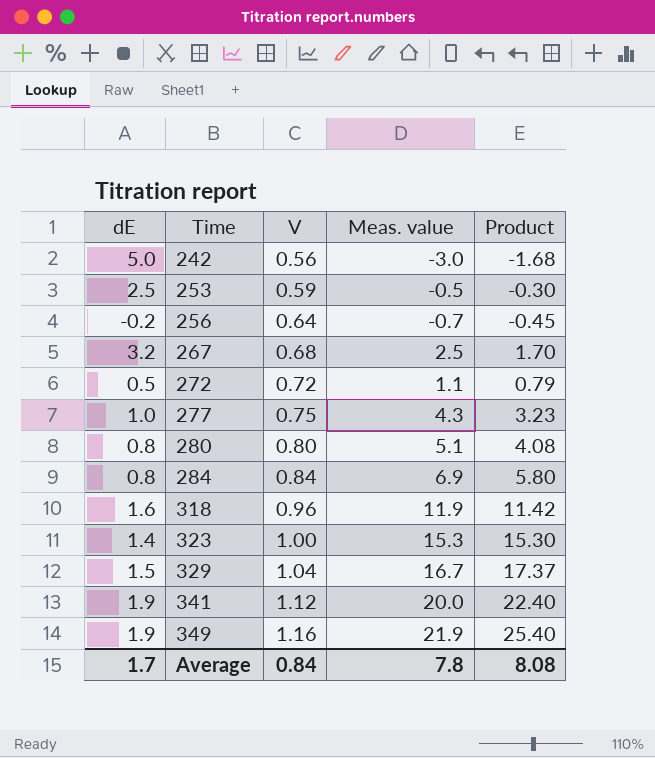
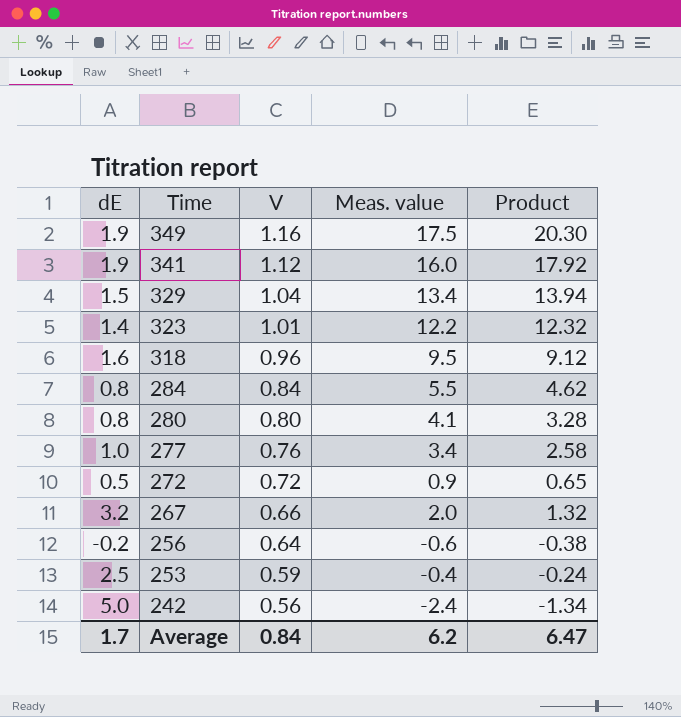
row order: Time ascending -> Time descending
349 | Meas. value: 21.9 -> 17.5
349 | Product: 25.40 -> 20.30
341 | Meas. value: 20.0 -> 16.0
341 | Product: 22.40 -> 17.92
329 | Meas. value: 16.7 -> 13.4
329 | Product: 17.37 -> 13.94
323 | V: 1.00 -> 1.01
323 | Meas. value: 15.3 -> 12.2
323 | Product: 15.30 -> 12.32
318 | Meas. value: 11.9 -> 9.5
318 | Product: 11.42 -> 9.12
284 | Meas. value: 6.9 -> 5.5
284 | Product: 5.80 -> 4.62
280 | Meas. value: 5.1 -> 4.1
280 | Product: 4.08 -> 3.28
277 | V: 0.75 -> 0.76
277 | Meas. value: 4.3 -> 3.4
277 | Product: 3.23 -> 2.58
272 | Meas. value: 1.1 -> 0.9
272 | Product: 0.79 -> 0.65
267 | V: 0.68 -> 0.66
267 | Meas. value: 2.5 -> 2.0
267 | Product: 1.70 -> 1.32
256 | Meas. value: -0.7 -> -0.6
256 | Product: -0.45 -> -0.38
253 | Meas. value: -0.5 -> -0.4
253 | Product: -0.30 -> -0.24
242 | Meas. value: -3.0 -> -2.4
242 | Product: -1.68 -> -1.34
Average | Meas. value: 7.8 -> 6.2
Average | Product: 8.08 -> 6.47

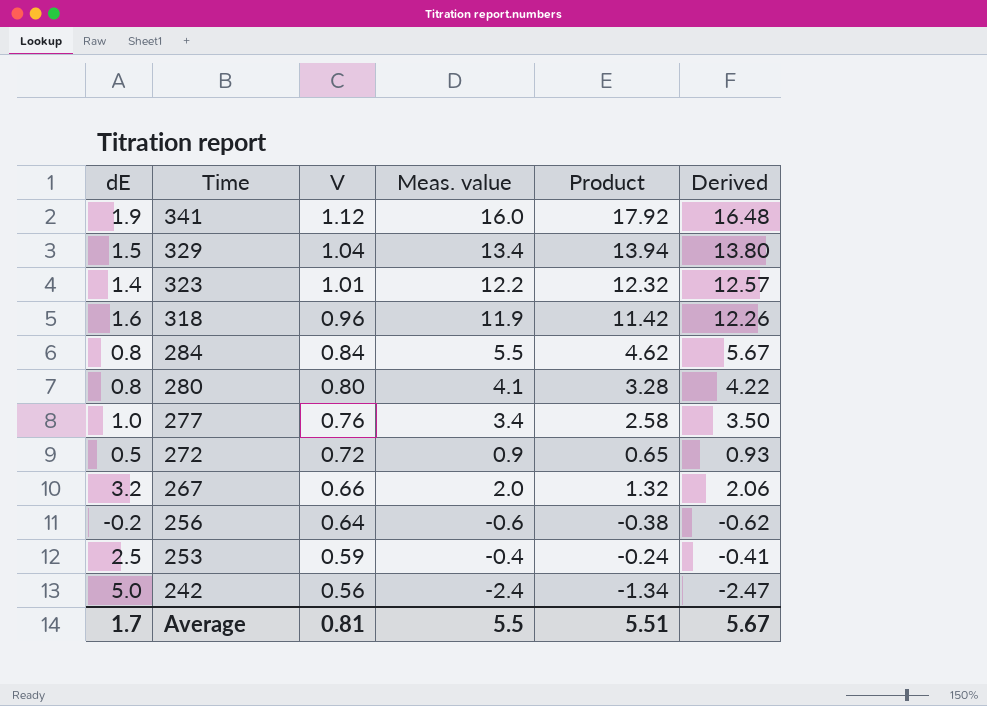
column Derived | formula: none -> [Meas. value] * 1.03
row 349: 1.9 | 1.16 | 17.5 | 20.30 -> none
318 | Meas. value: 9.5 -> 11.9
318 | Product: 9.12 -> 11.42
Average | V: 0.84 -> 0.81
Average | Meas. value: 6.2 -> 5.5
Average | Product: 6.47 -> 5.51

